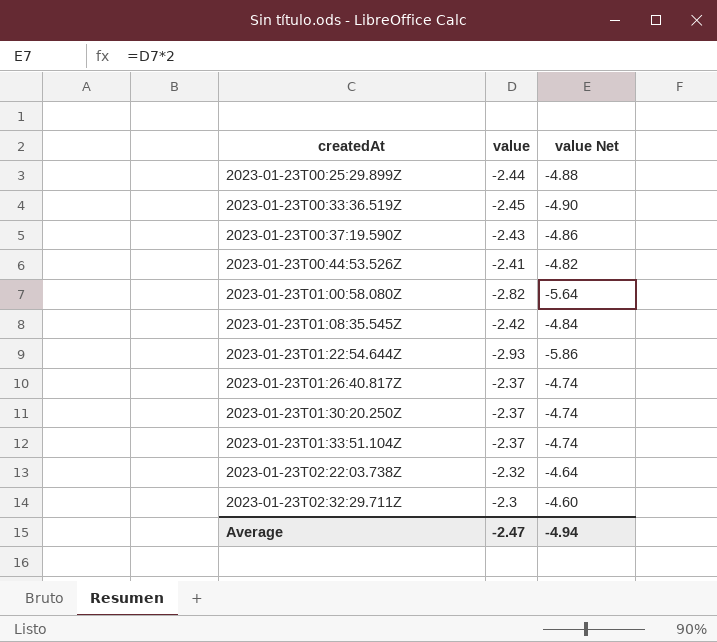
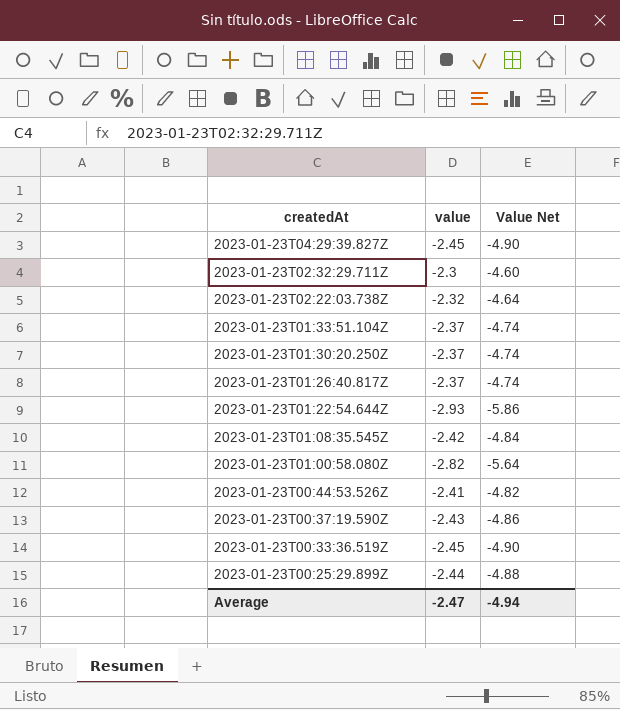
row order: createdAt ascending -> createdAt descending
column name: value Net -> Value Net
row 2023-01-23T04:29:39.827Z: none -> -2.45 | -4.90

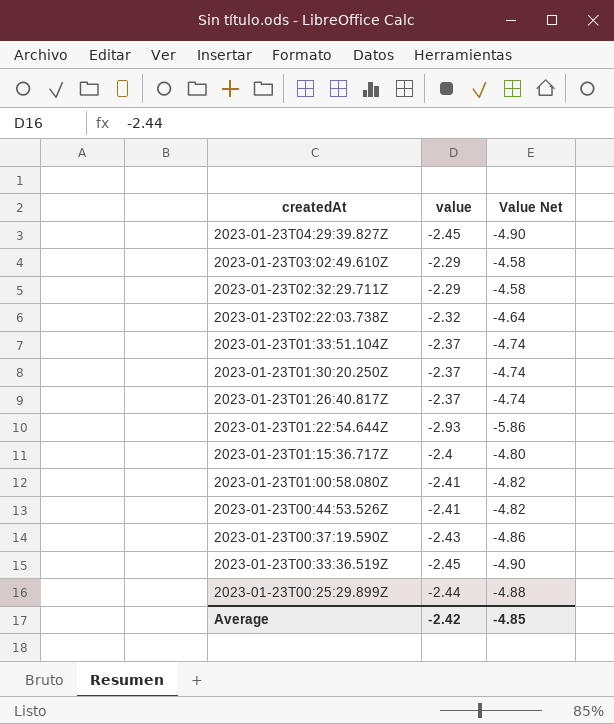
row 2023-01-23T01:08:35.545Z: -2.42 | -4.84 -> none
row 2023-01-23T03:02:49.610Z: none -> -2.29 | -4.58
2023-01-23T02:32:29.711Z | value: -2.3 -> -2.29
2023-01-23T02:32:29.711Z | Value Net: -4.60 -> -4.58
row 2023-01-23T01:15:36.717Z: none -> -2.4 | -4.80
2023-01-23T01:00:58.080Z | value: -2.82 -> -2.41
2023-01-23T01:00:58.080Z | Value Net: -5.64 -> -4.82
Average | value: -2.47 -> -2.42
Average | Value Net: -4.94 -> -4.85

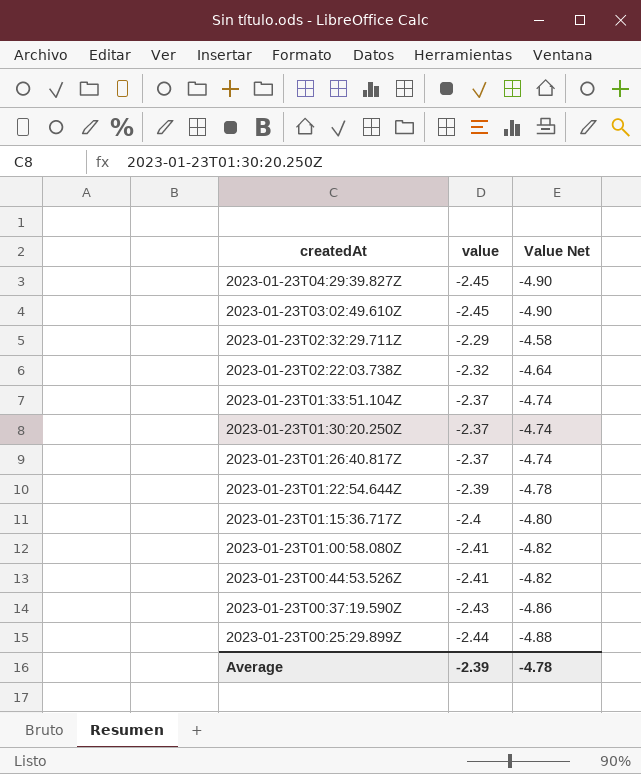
row 2023-01-23T00:33:36.519Z: -2.45 | -4.90 -> none
2023-01-23T03:02:49.610Z | value: -2.29 -> -2.45
2023-01-23T03:02:49.610Z | Value Net: -4.58 -> -4.90
2023-01-23T01:22:54.644Z | value: -2.93 -> -2.39
2023-01-23T01:22:54.644Z | Value Net: -5.86 -> -4.78
Average | value: -2.42 -> -2.39
Average | Value Net: -4.85 -> -4.78

